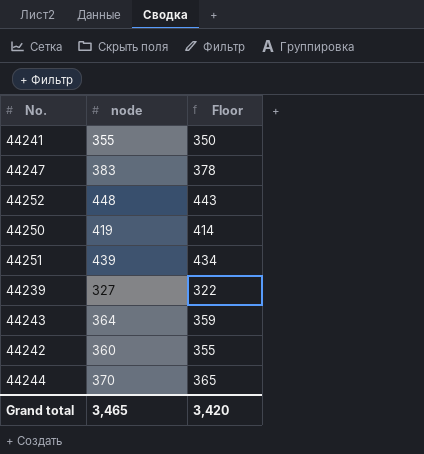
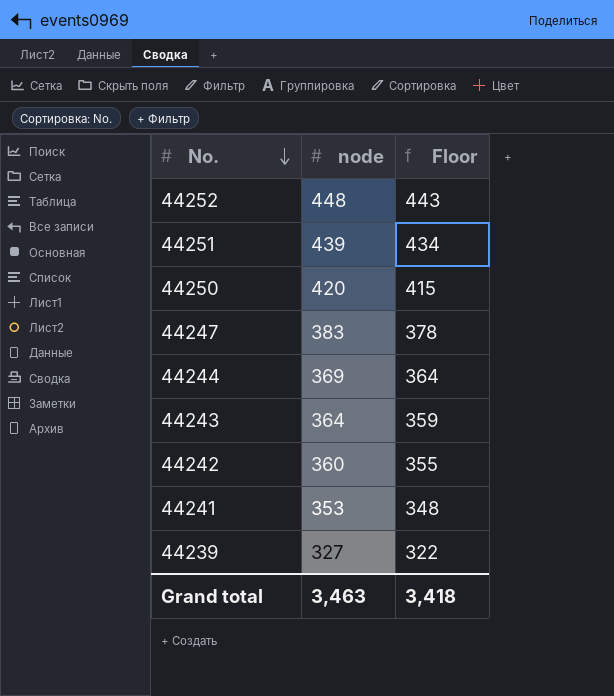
row order: none -> No. descending
44250 | node: 419 -> 420
44250 | Floor: 414 -> 415
44244 | node: 370 -> 369
44244 | Floor: 365 -> 364
44241 | node: 355 -> 353
44241 | Floor: 350 -> 348
Grand total | node: 3,465 -> 3,463
Grand total | Floor: 3,420 -> 3,418

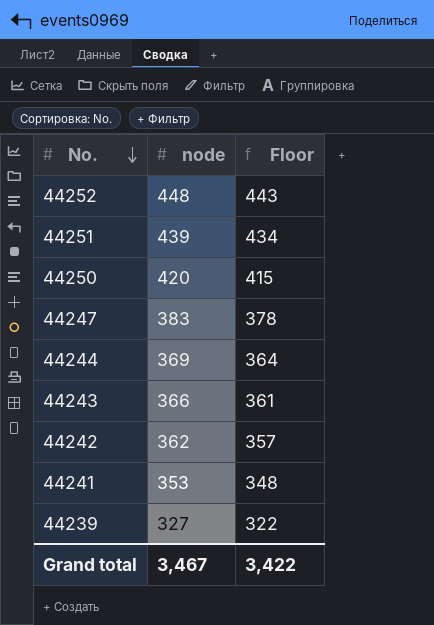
44243 | node: 364 -> 366
44243 | Floor: 359 -> 361
44242 | node: 360 -> 362
44242 | Floor: 355 -> 357
Grand total | node: 3,463 -> 3,467
Grand total | Floor: 3,418 -> 3,422

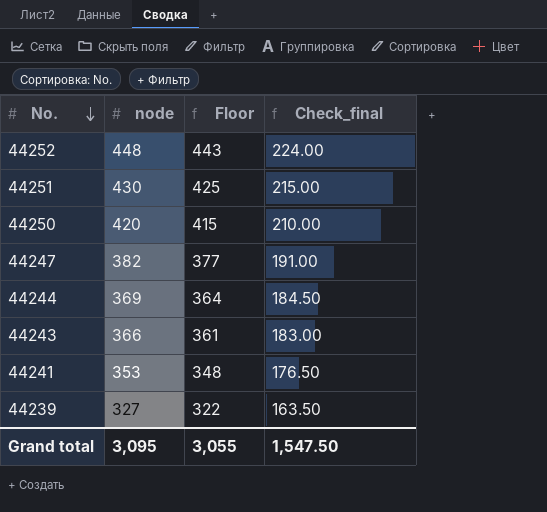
column Check_final | formula: none -> [node] * 0.5
row 44242: 362 | 357 -> none
44251 | node: 439 -> 430
44251 | Floor: 434 -> 425
44247 | node: 383 -> 382
44247 | Floor: 378 -> 377
Grand total | node: 3,467 -> 3,095
Grand total | Floor: 3,422 -> 3,055

